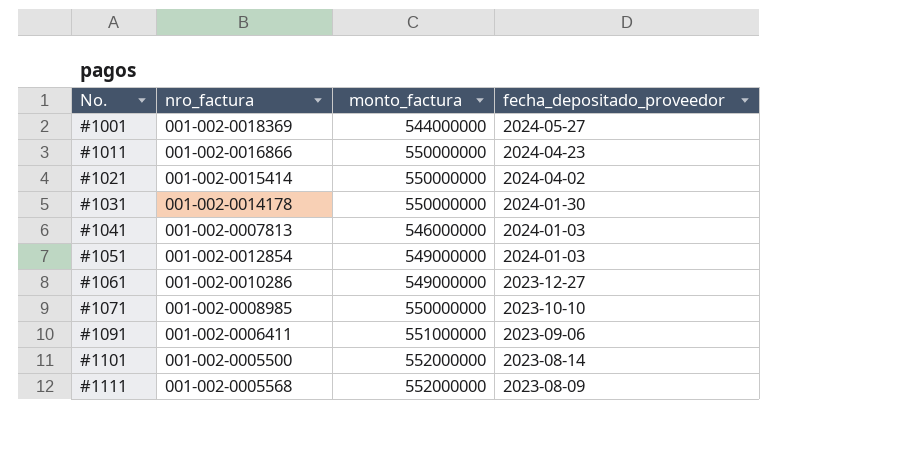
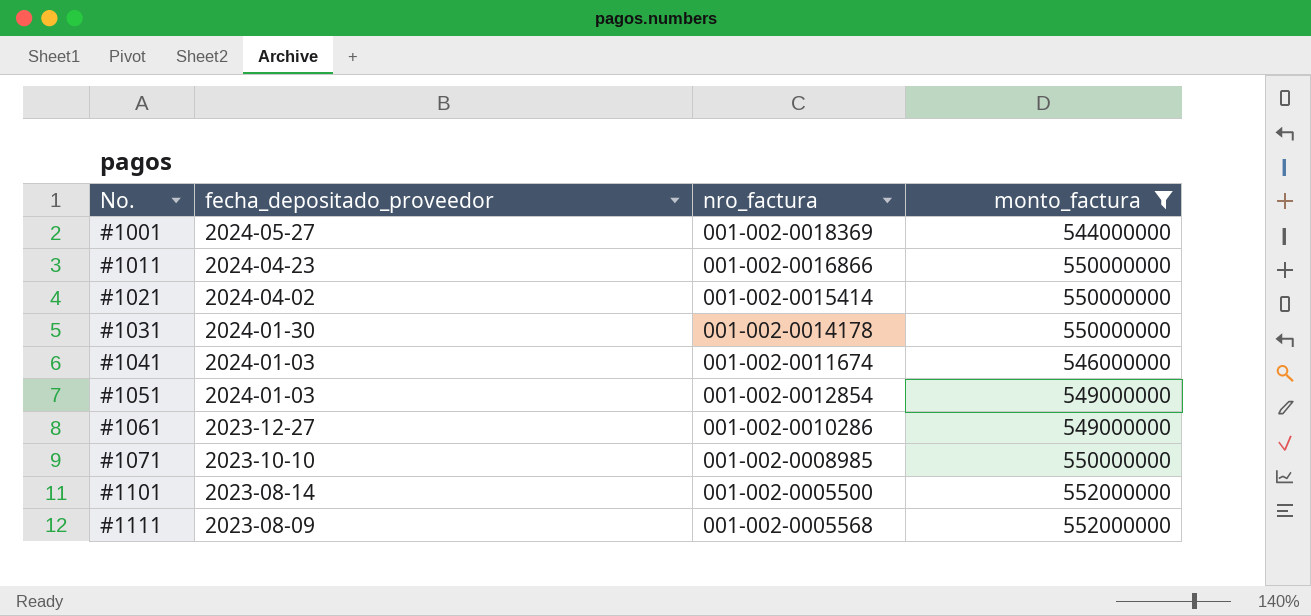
filter: none -> monto_factura != 551000000
column fecha_depositado_proveedor | position: 4 -> 2
#1041 | nro_factura: 001-002-0007813 -> 001-002-0011674

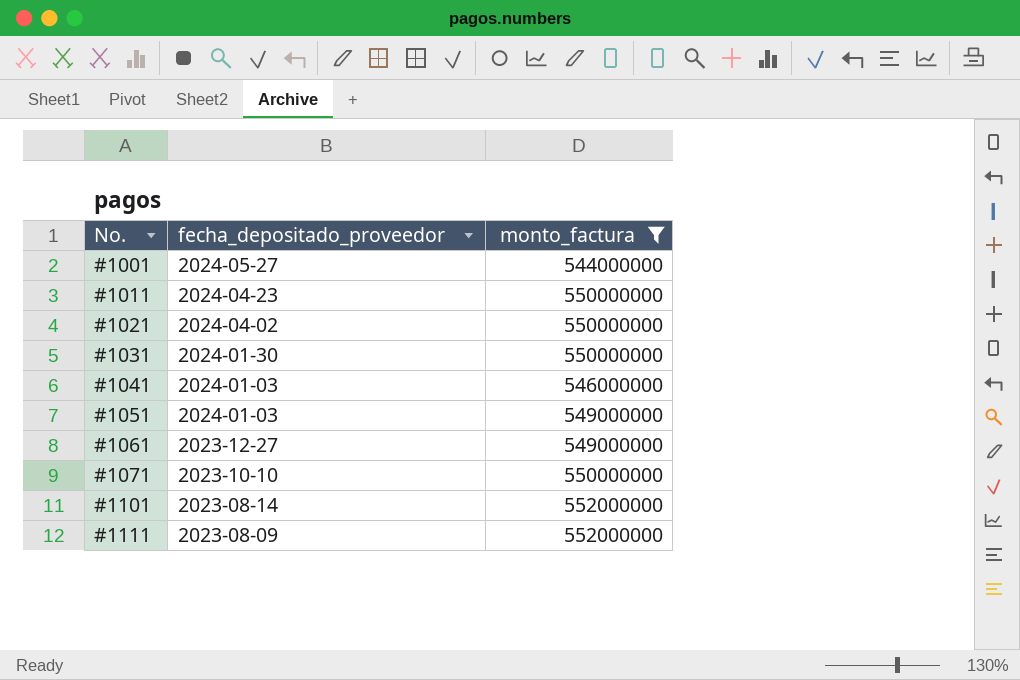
column nro_factura | position: 3 -> none

